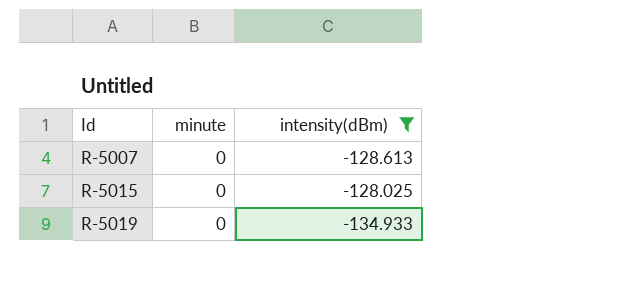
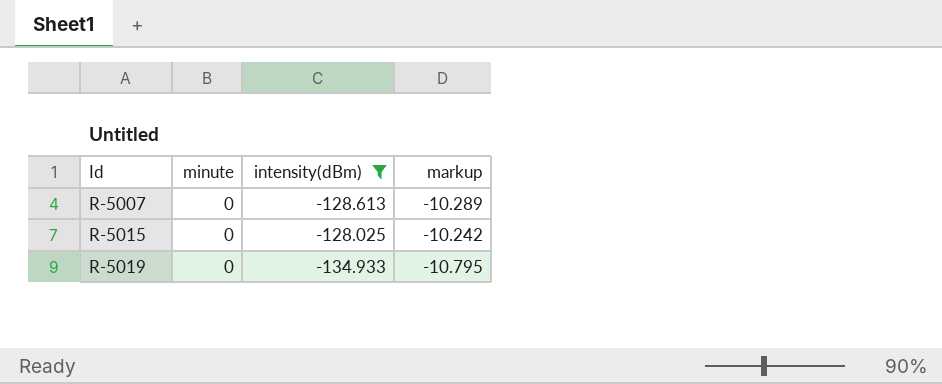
column markup | formula: none -> [intensity(dBm)] * 0.08

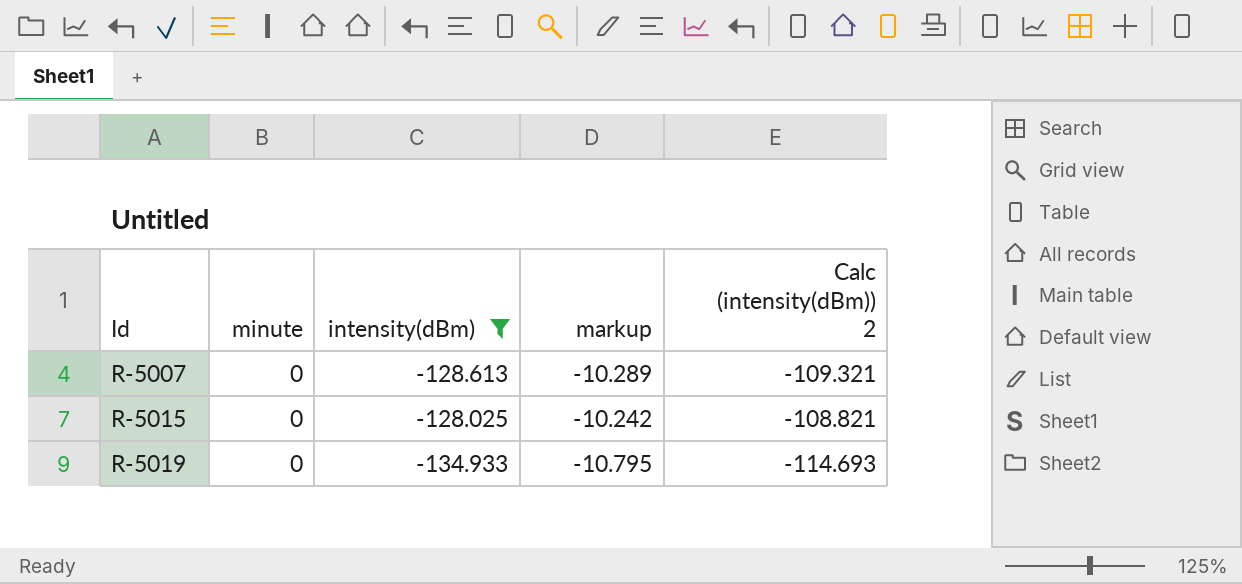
column Calc (intensity(dBm)) 2 | formula: none -> [intensity(dBm)] * 0.85

